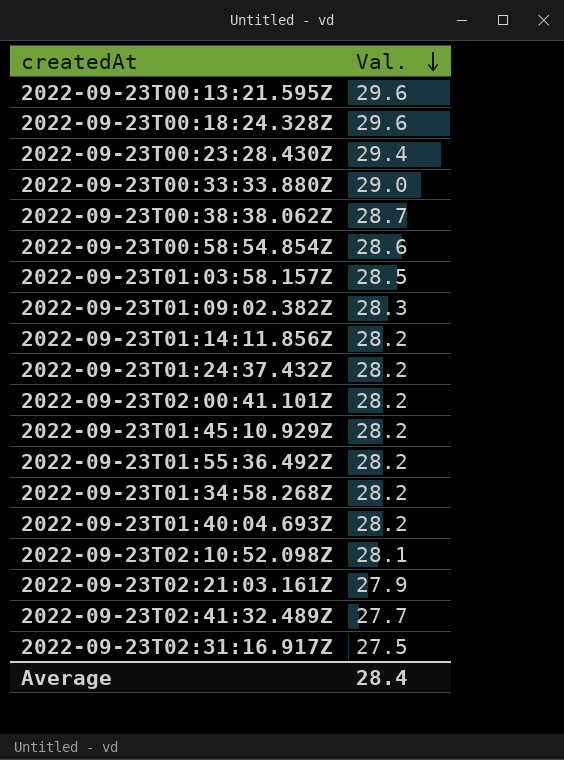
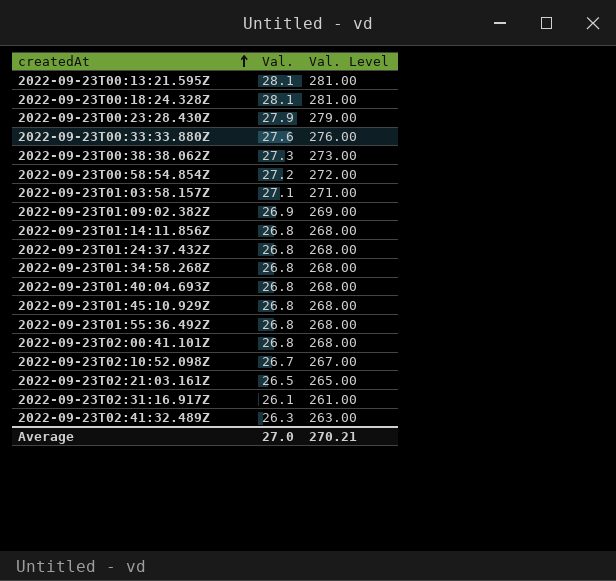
row order: Val. descending -> createdAt ascending
column Val. Level | formula: none -> [Val.] * 10
2022-09-23T00:13:21.595Z | Val.: 29.6 -> 28.1
2022-09-23T00:18:24.328Z | Val.: 29.6 -> 28.1
2022-09-23T00:23:28.430Z | Val.: 29.4 -> 27.9
2022-09-23T00:33:33.880Z | Val.: 29.0 -> 27.6
2022-09-23T00:38:38.062Z | Val.: 28.7 -> 27.3
2022-09-23T00:58:54.854Z | Val.: 28.6 -> 27.2
2022-09-23T01:03:58.157Z | Val.: 28.5 -> 27.1
2022-09-23T01:09:02.382Z | Val.: 28.3 -> 26.9
2022-09-23T01:14:11.856Z | Val.: 28.2 -> 26.8
2022-09-23T01:24:37.432Z | Val.: 28.2 -> 26.8
2022-09-23T01:34:58.268Z | Val.: 28.2 -> 26.8
2022-09-23T01:40:04.693Z | Val.: 28.2 -> 26.8
2022-09-23T01:45:10.929Z | Val.: 28.2 -> 26.8
2022-09-23T01:55:36.492Z | Val.: 28.2 -> 26.8
2022-09-23T02:00:41.101Z | Val.: 28.2 -> 26.8
2022-09-23T02:10:52.098Z | Val.: 28.1 -> 26.7
2022-09-23T02:21:03.161Z | Val.: 27.9 -> 26.5
2022-09-23T02:31:16.917Z | Val.: 27.5 -> 26.1
2022-09-23T02:41:32.489Z | Val.: 27.7 -> 26.3
Average | Val.: 28.4 -> 27.0

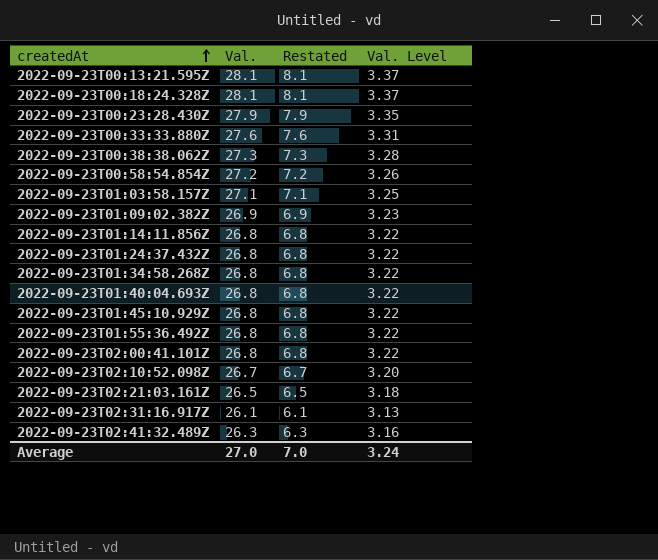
column Restated | formula: none -> [Val.] - 20
column Val. Level | formula: [Val.] * 10 -> [Val.] * 0.12
Average | Val. Level: 270.21 -> 3.24

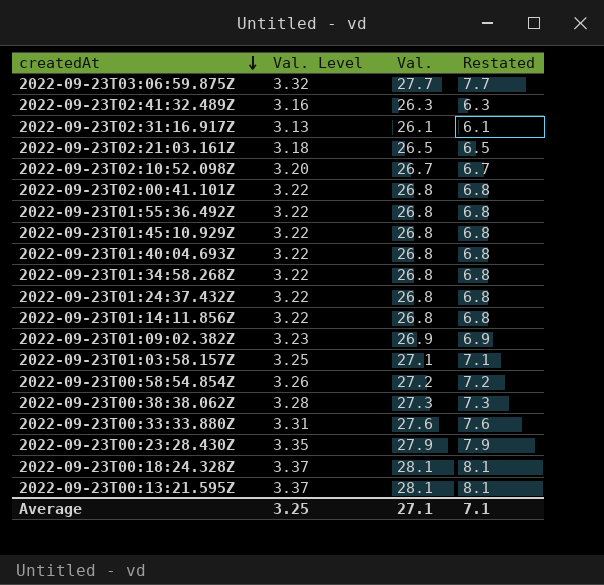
row order: createdAt ascending -> createdAt descending
column Val. Level | position: 4 -> 2
row 2022-09-23T03:06:59.875Z: none -> 3.32 | 27.7 | 7.7
Average | Val. Level: 3.24 -> 3.25
Average | Val.: 27.0 -> 27.1
Average | Restated: 7.0 -> 7.1

